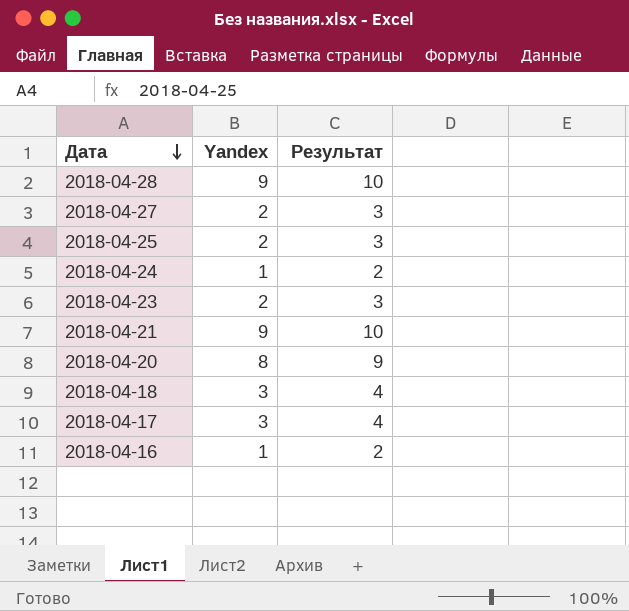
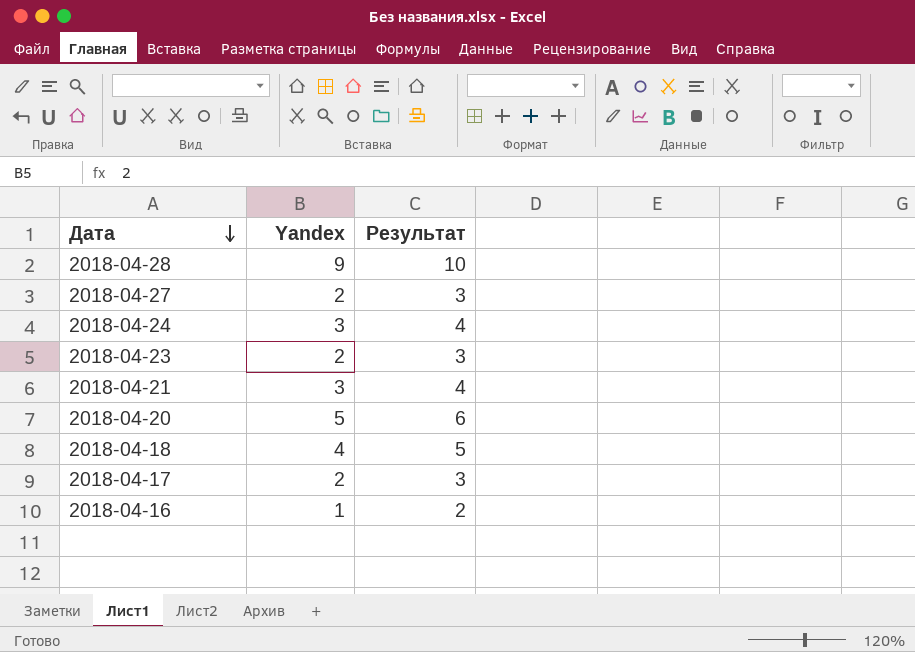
row 2018-04-25: 2 | 3 -> none
2018-04-24 | Yandex: 1 -> 3
2018-04-24 | Результат: 2 -> 4
2018-04-21 | Yandex: 9 -> 3
2018-04-21 | Результат: 10 -> 4
2018-04-20 | Yandex: 8 -> 5
2018-04-20 | Результат: 9 -> 6
2018-04-18 | Yandex: 3 -> 4
2018-04-18 | Результат: 4 -> 5
2018-04-17 | Yandex: 3 -> 2
2018-04-17 | Результат: 4 -> 3

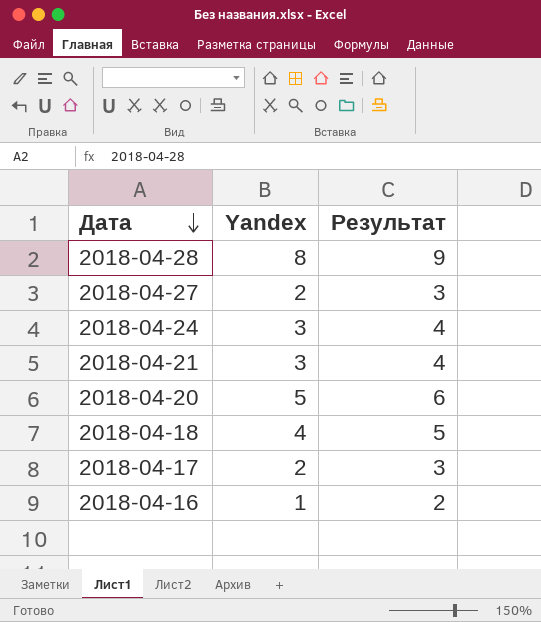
row 2018-04-23: 2 | 3 -> none
2018-04-28 | Yandex: 9 -> 8
2018-04-28 | Результат: 10 -> 9

